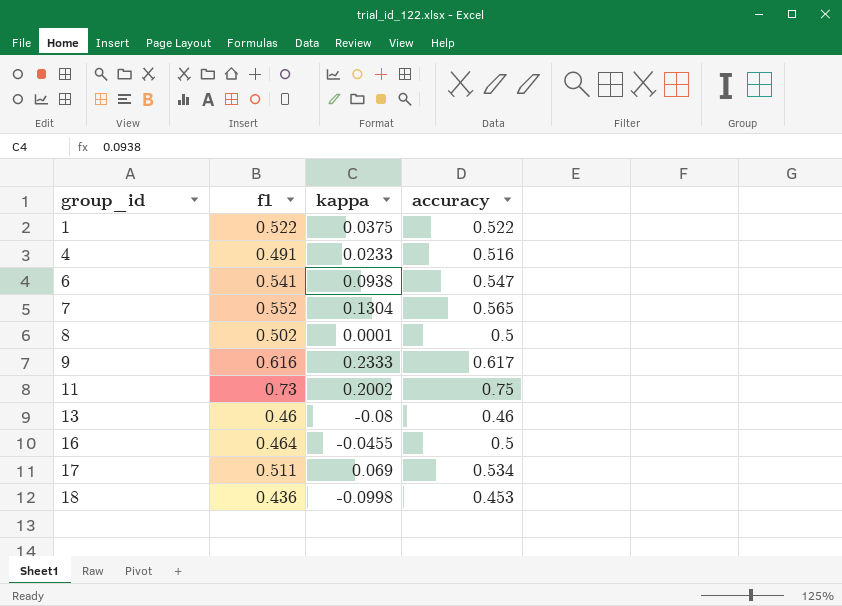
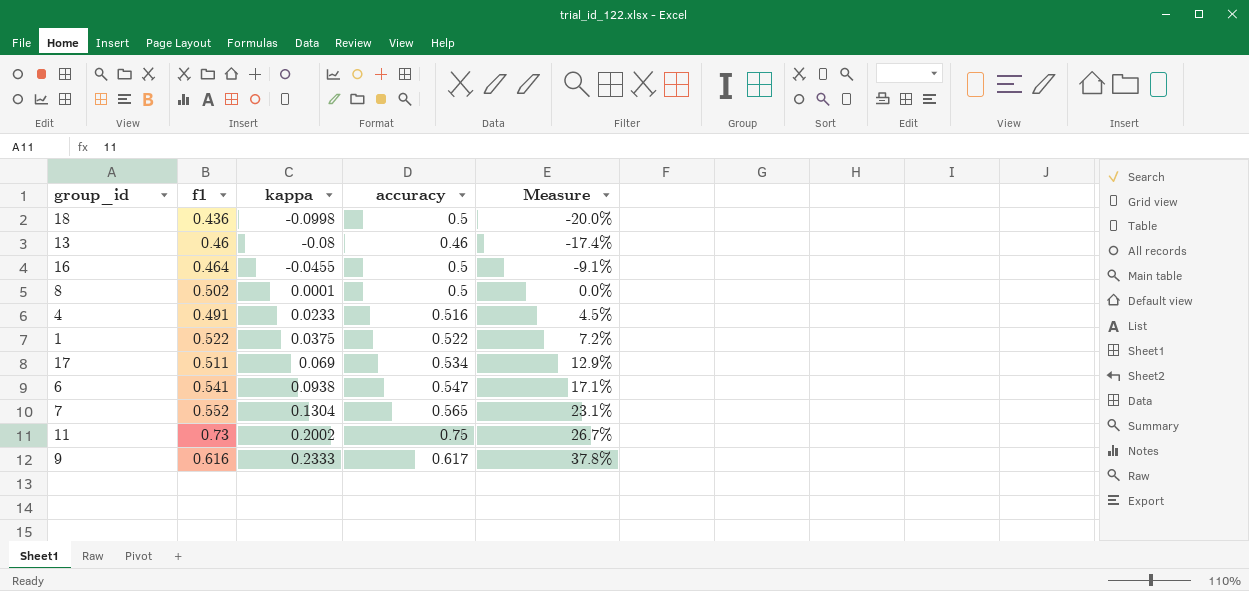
row order: group_id ascending -> kappa ascending
column Measure | formula: none -> [kappa] / [accuracy]
18 | accuracy: 0.453 -> 0.5

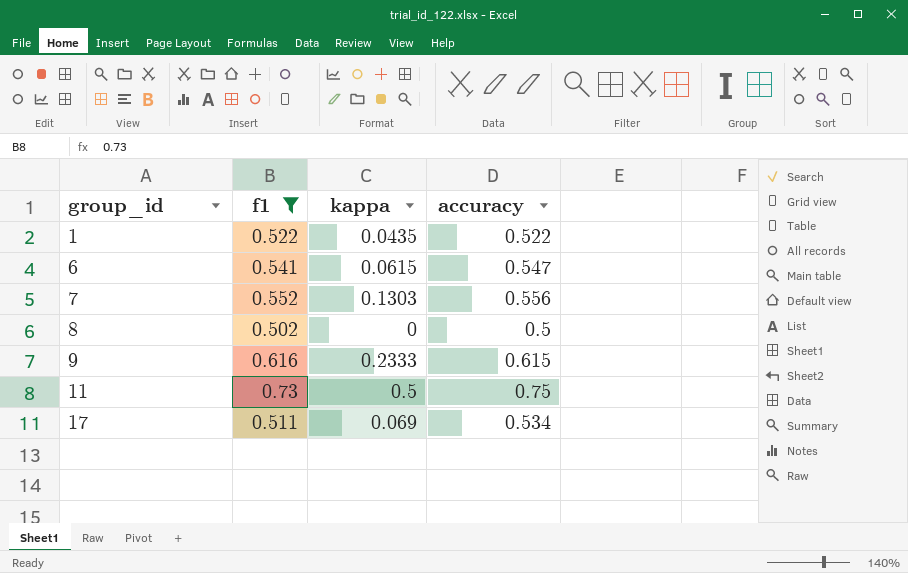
filter: none -> f1 >= 0.502
row order: kappa ascending -> group_id ascending
column Measure | formula: [kappa] / [accuracy] -> none
1 | kappa: 0.0375 -> 0.0435
6 | kappa: 0.0938 -> 0.0615
7 | kappa: 0.1304 -> 0.1303
7 | accuracy: 0.565 -> 0.556
8 | kappa: 0.0001 -> 0
9 | accuracy: 0.617 -> 0.615
11 | kappa: 0.2002 -> 0.5

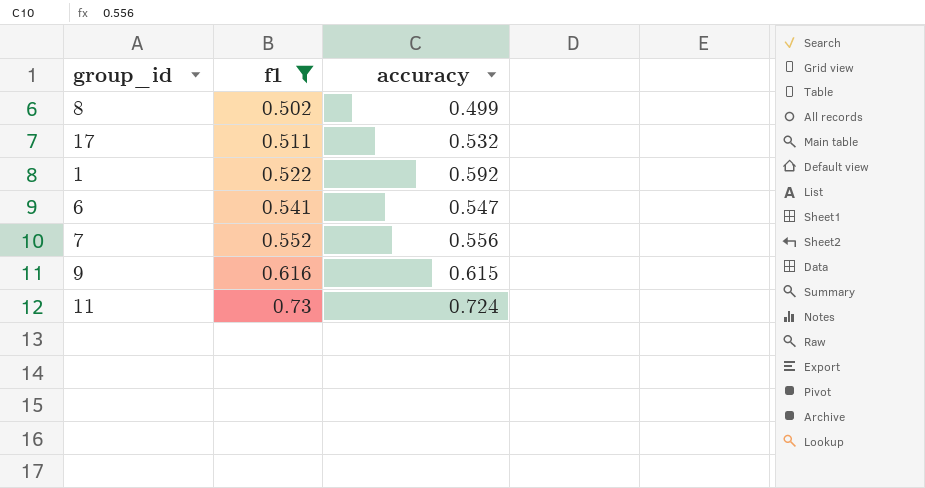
row order: group_id ascending -> f1 ascending
column kappa | position: 3 -> none
8 | accuracy: 0.5 -> 0.499
17 | accuracy: 0.534 -> 0.532
1 | accuracy: 0.522 -> 0.592
11 | accuracy: 0.75 -> 0.724

